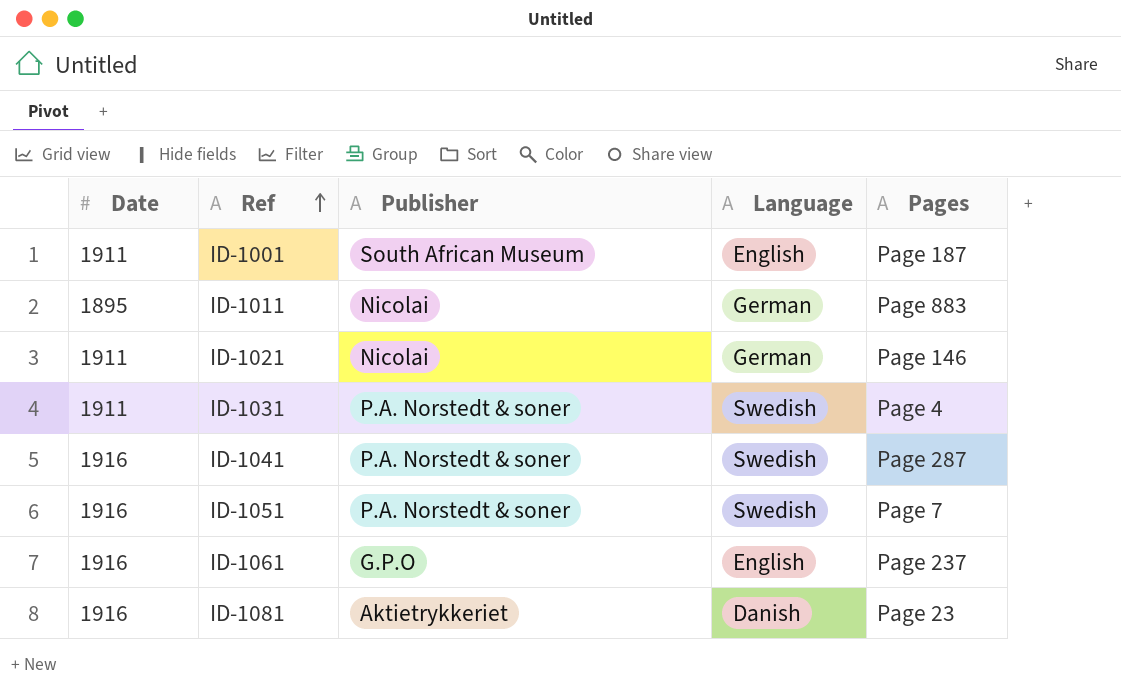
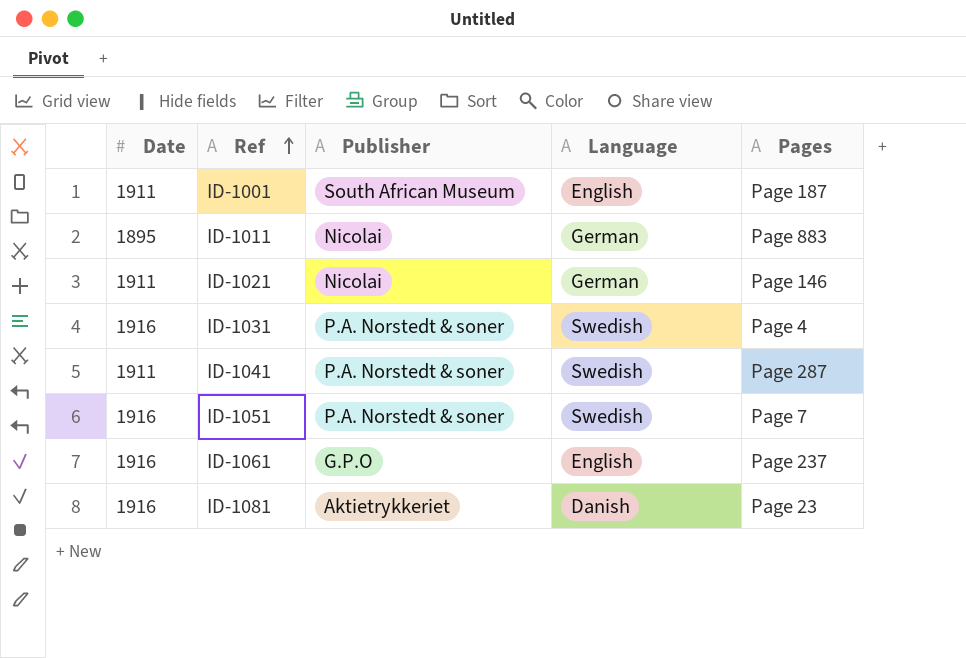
ID-1031 | Date: 1911 -> 1916
ID-1041 | Date: 1916 -> 1911

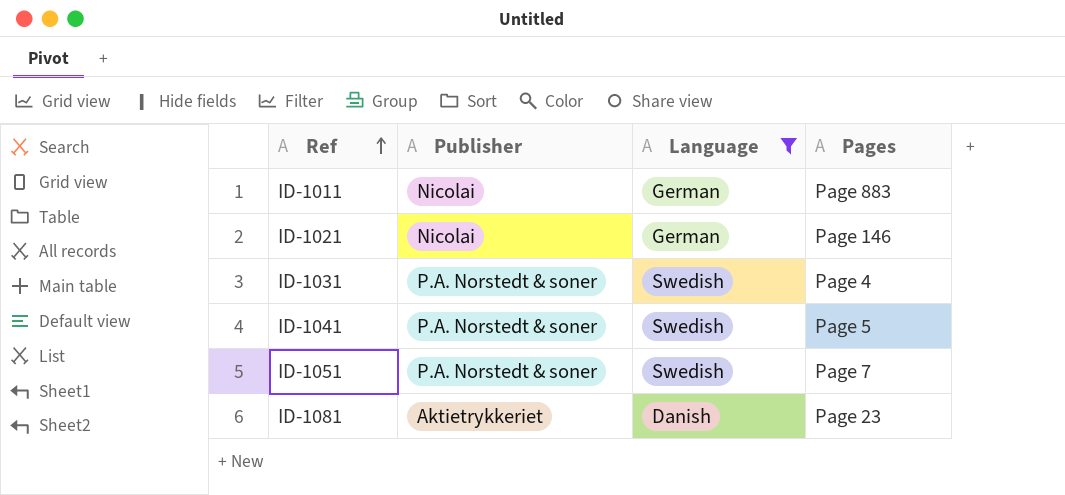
filter: none -> Language != English
column Date | position: 1 -> none
ID-1041 | Pages: Page 287 -> Page 5

